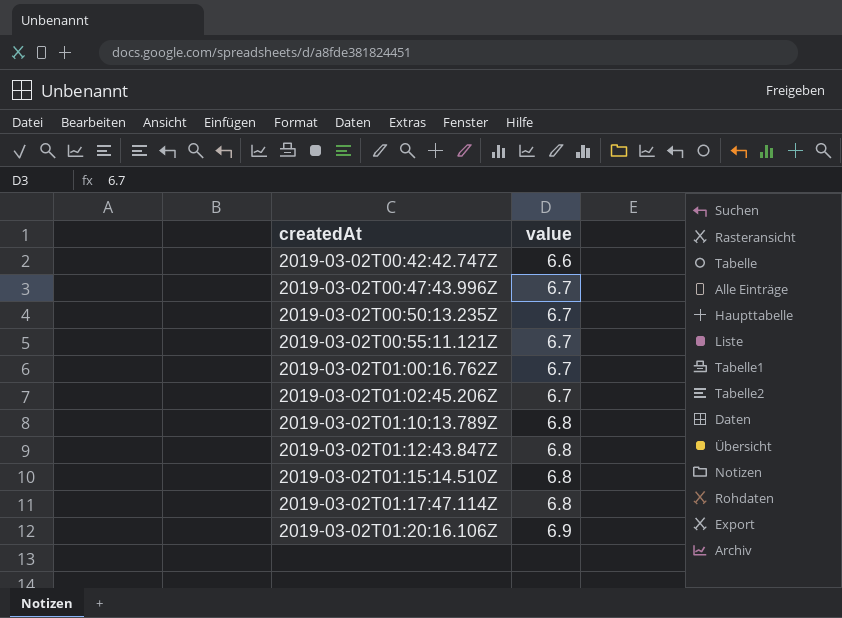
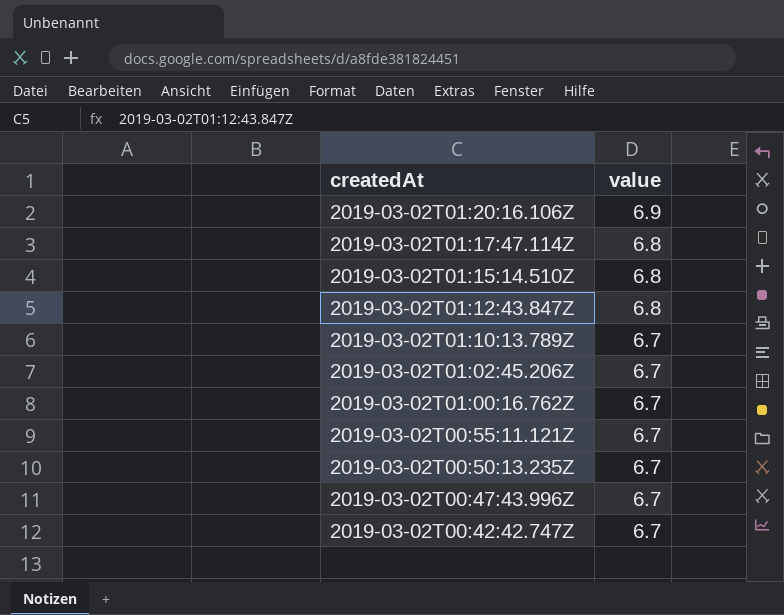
row order: createdAt ascending -> createdAt descending
2019-03-02T01:10:13.789Z | value: 6.8 -> 6.7
2019-03-02T00:42:42.747Z | value: 6.6 -> 6.7

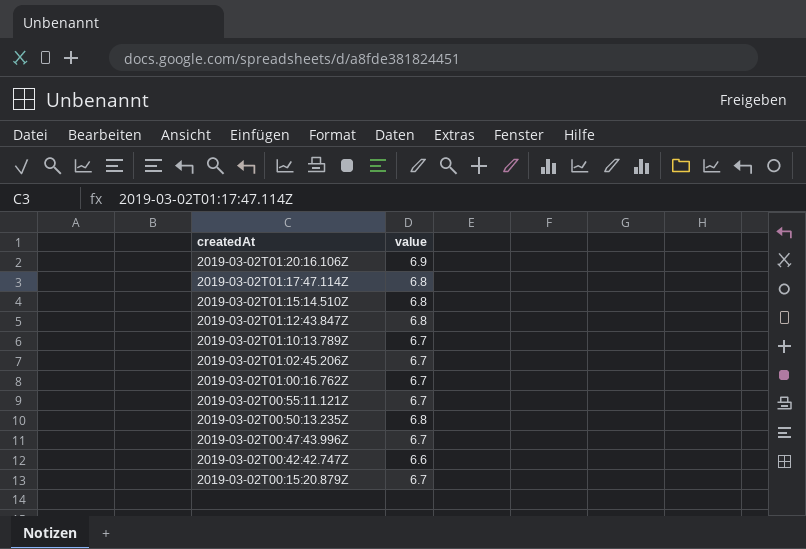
2019-03-02T00:50:13.235Z | value: 6.7 -> 6.8
2019-03-02T00:42:42.747Z | value: 6.7 -> 6.6
row 2019-03-02T00:15:20.879Z: none -> 6.7

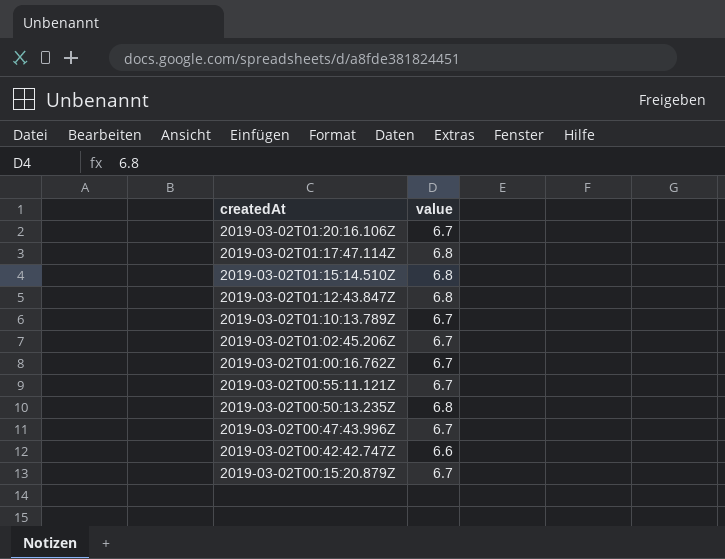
2019-03-02T01:20:16.106Z | value: 6.9 -> 6.7

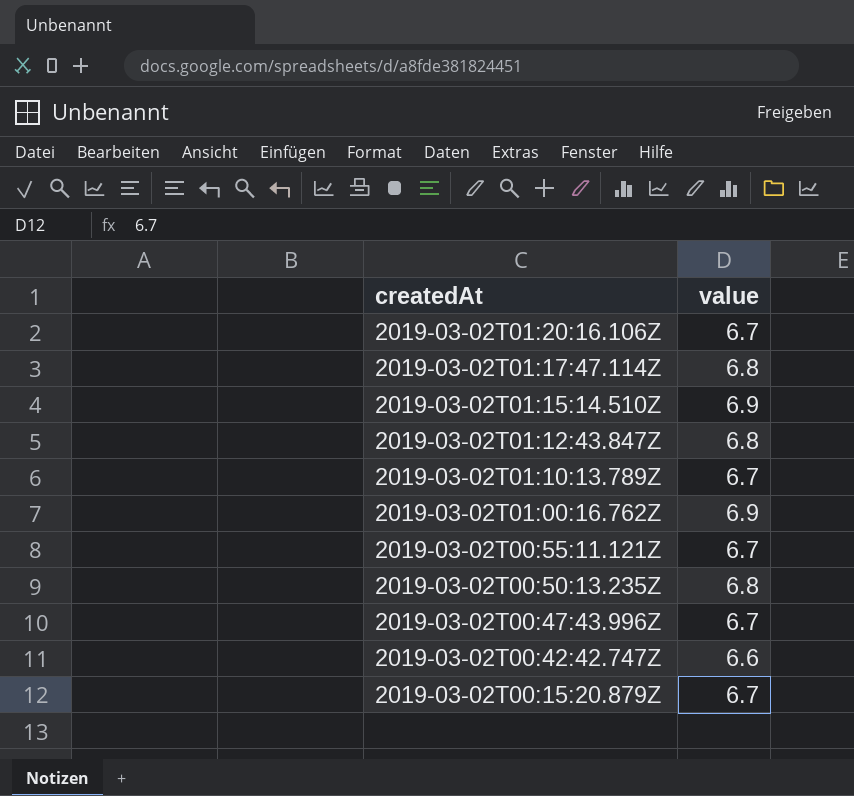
row 2019-03-02T01:02:45.206Z: 6.7 -> none
2019-03-02T01:15:14.510Z | value: 6.8 -> 6.9
2019-03-02T01:00:16.762Z | value: 6.7 -> 6.9

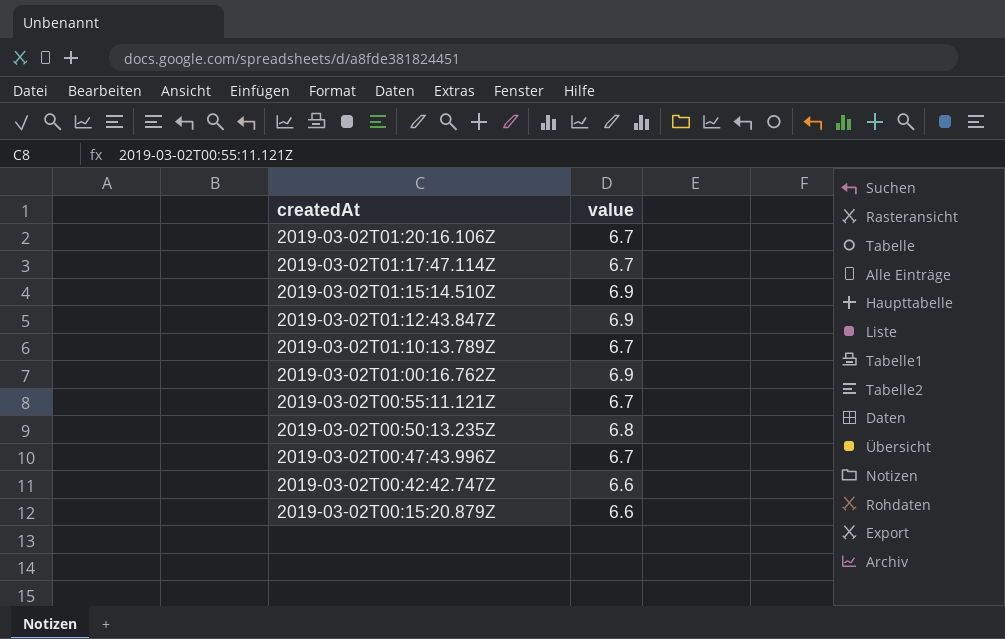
2019-03-02T01:17:47.114Z | value: 6.8 -> 6.7
2019-03-02T01:12:43.847Z | value: 6.8 -> 6.9
2019-03-02T00:15:20.879Z | value: 6.7 -> 6.6

